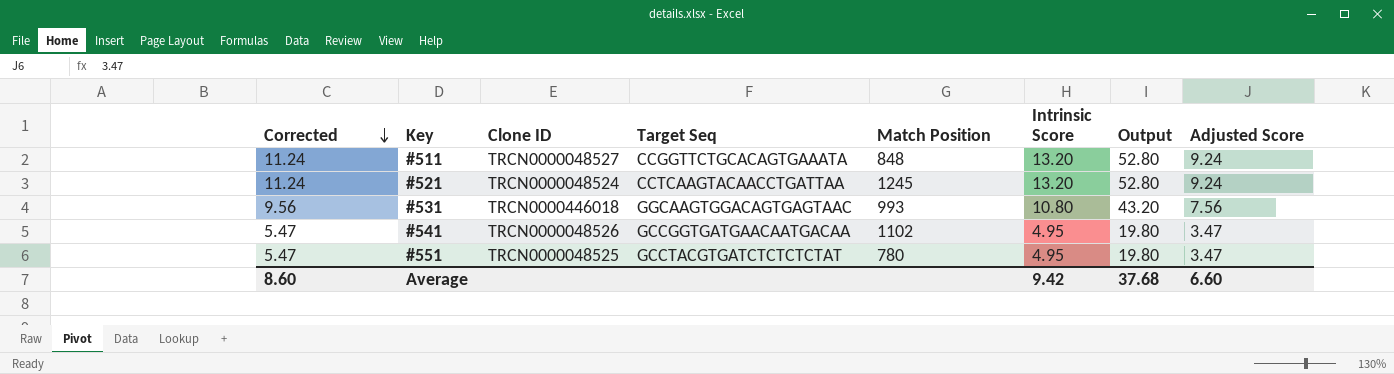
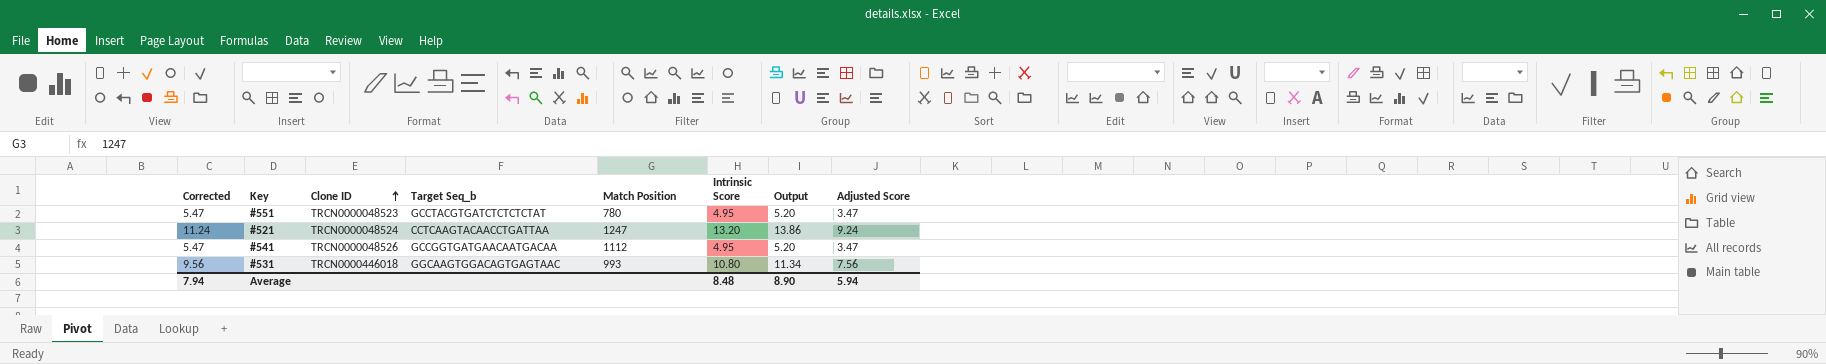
row order: Corrected descending -> Clone ID ascending
column name: Target Seq -> Target Seq_b
column Output | formula: [Intrinsic Score] * 4 -> [Intrinsic Score] * 1.05
row #511: 11.24 | TRCN0000048527 | CCGGTTCTGCACAGTGAAATA | 848 | 13.20 | 52.80 | 9.24 -> none
#551 | Clone ID: TRCN0000048525 -> TRCN0000048523
#521 | Match Position: 1245 -> 1247
#541 | Match Position: 1102 -> 1112
Average | Corrected: 8.60 -> 7.94
Average | Intrinsic Score: 9.42 -> 8.48
Average | Output: 37.68 -> 8.90
Average | Adjusted Score: 6.60 -> 5.94

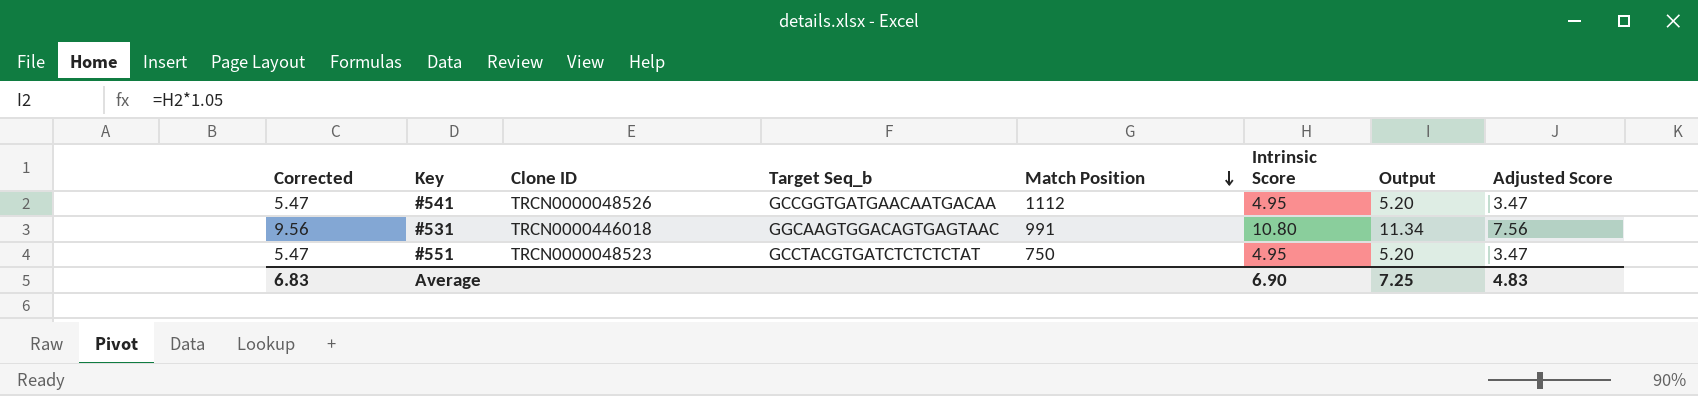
row order: Clone ID ascending -> Match Position descending
row #521: 11.24 | TRCN0000048524 | CCTCAAGTACAACCTGATTAA | 1247 | 13.20 | 13.86 | 9.24 -> none
#531 | Match Position: 993 -> 991
#551 | Match Position: 780 -> 750
Average | Corrected: 7.94 -> 6.83
Average | Intrinsic Score: 8.48 -> 6.90
Average | Output: 8.90 -> 7.25
Average | Adjusted Score: 5.94 -> 4.83

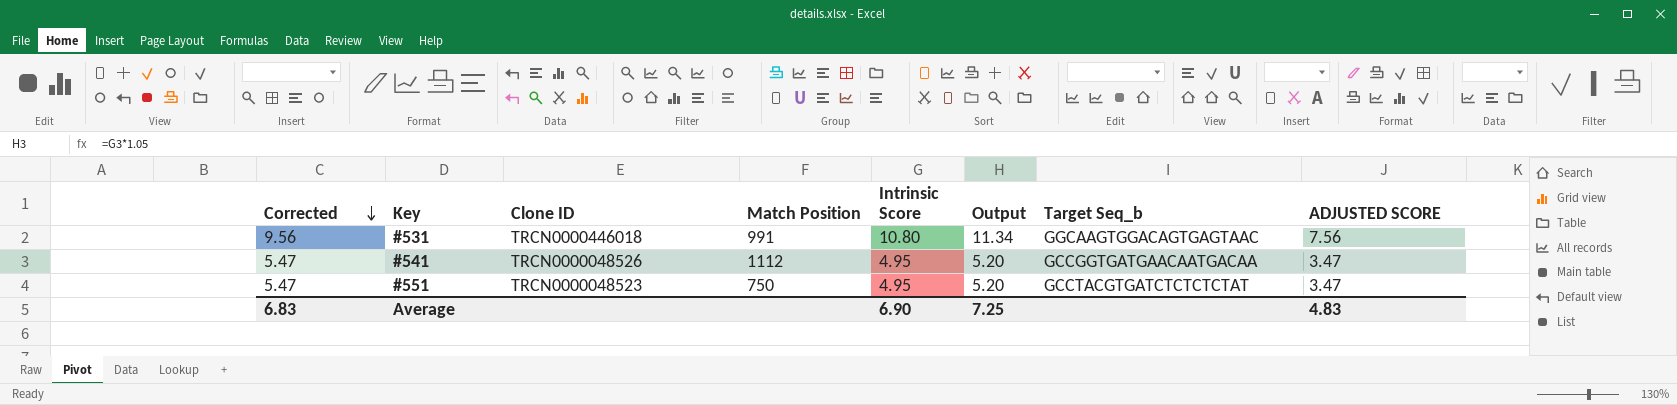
row order: Match Position descending -> Corrected descending
column Target Seq_b | position: 4 -> 7
column name: Adjusted Score -> ADJUSTED SCORE

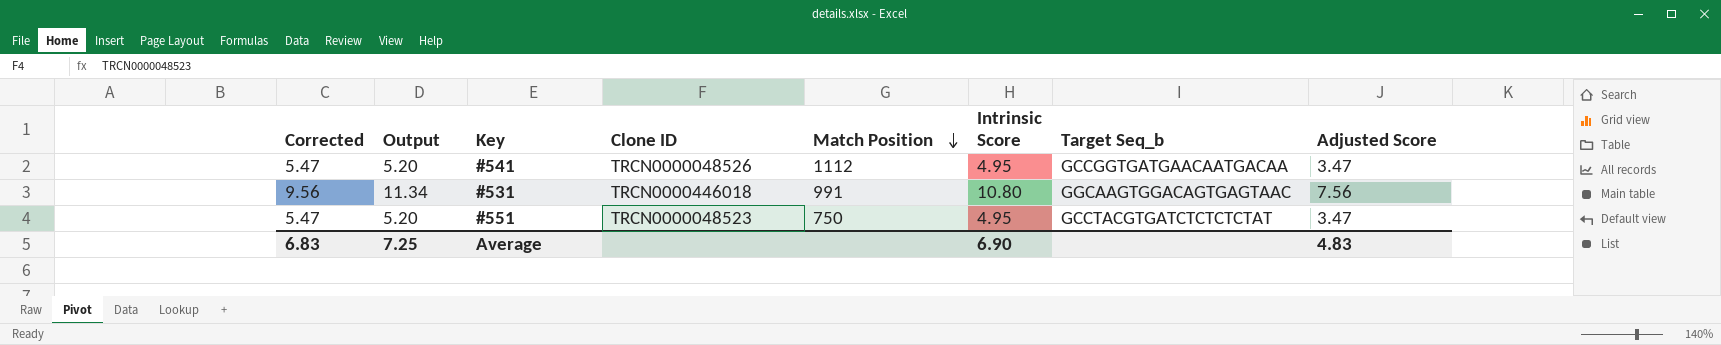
row order: Corrected descending -> Match Position descending
column Output | position: 6 -> 2
column name: ADJUSTED SCORE -> Adjusted Score

